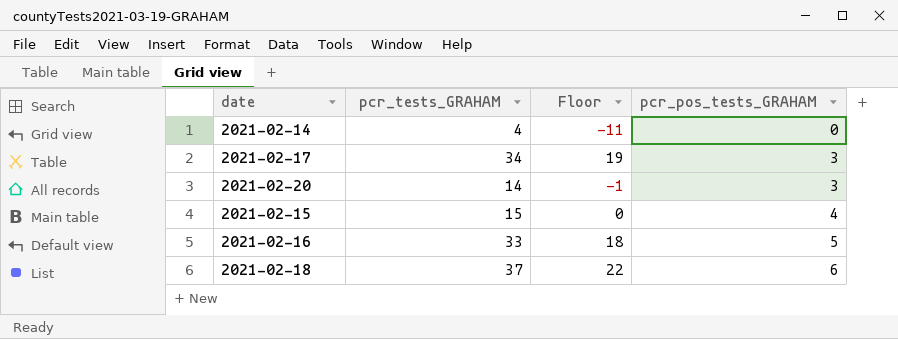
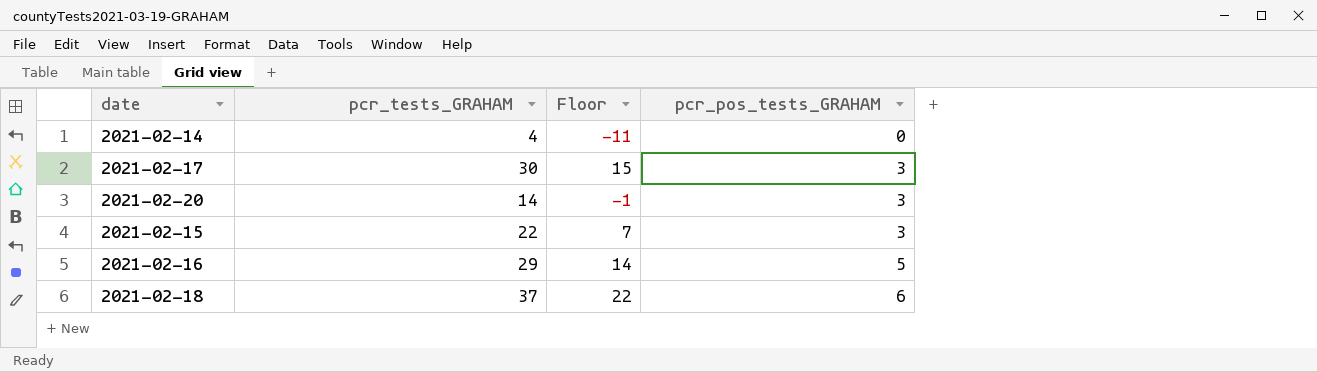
2021-02-17 | pcr_tests_GRAHAM: 34 -> 30
2021-02-17 | Floor: 19 -> 15
2021-02-15 | pcr_tests_GRAHAM: 15 -> 22
2021-02-15 | Floor: 0 -> 7
2021-02-15 | pcr_pos_tests_GRAHAM: 4 -> 3
2021-02-16 | pcr_tests_GRAHAM: 33 -> 29
2021-02-16 | Floor: 18 -> 14

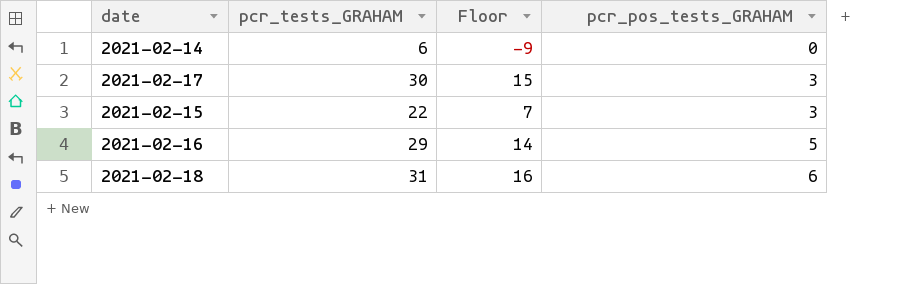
row 2021-02-20: 14 | -1 | 3 -> none
2021-02-14 | pcr_tests_GRAHAM: 4 -> 6
2021-02-14 | Floor: -11 -> -9
2021-02-18 | pcr_tests_GRAHAM: 37 -> 31
2021-02-18 | Floor: 22 -> 16

